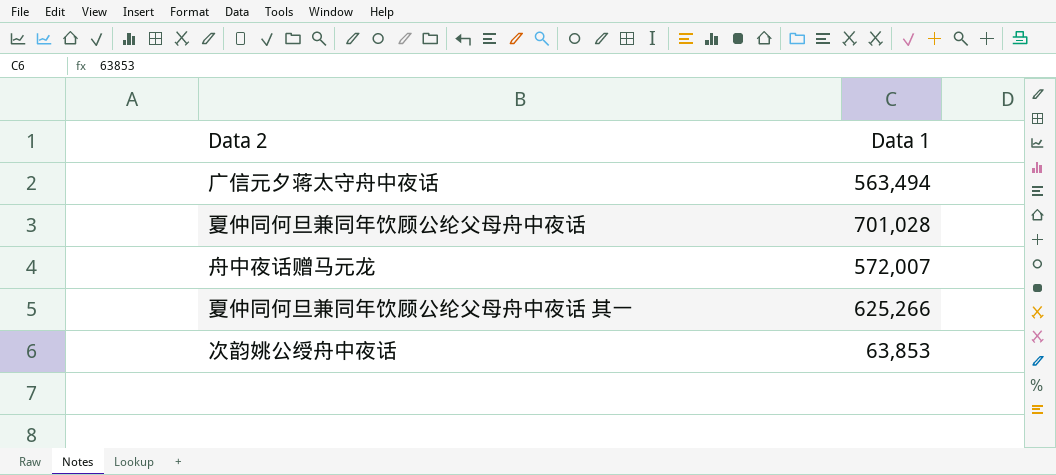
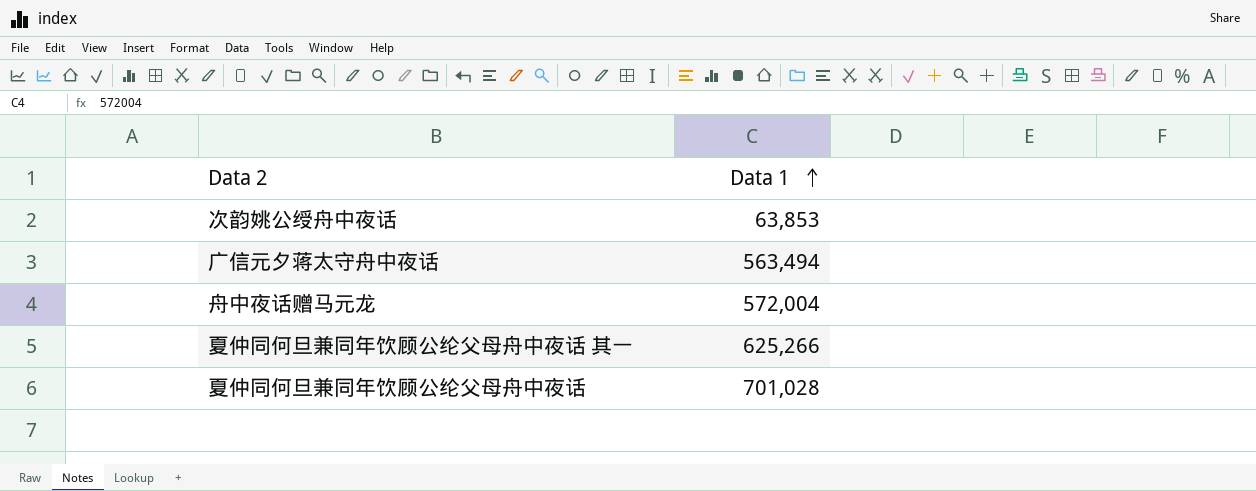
row order: none -> Data 1 ascending
舟中夜话赠马元龙 | Data 1: 572,007 -> 572,004

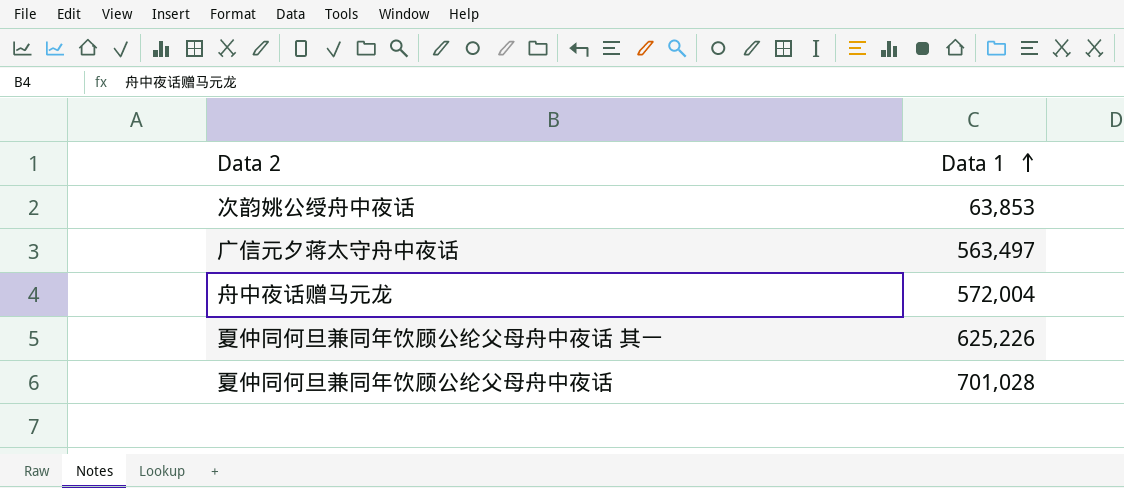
广信元夕蒋太守舟中夜话 | Data 1: 563,494 -> 563,497
夏仲同何旦兼同年饮顾公纶父母舟中夜话 其一 | Data 1: 625,266 -> 625,226

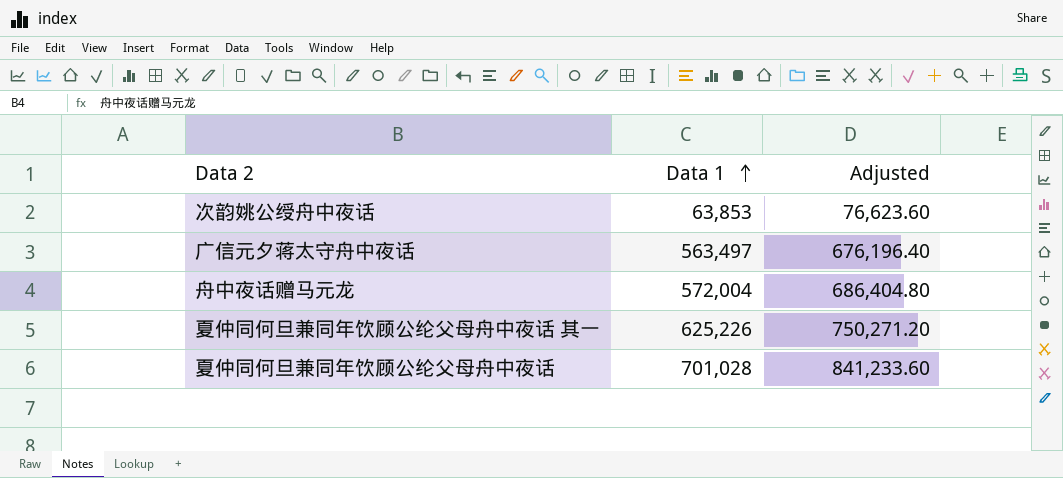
column Adjusted | formula: none -> [Data 1] * 1.2

